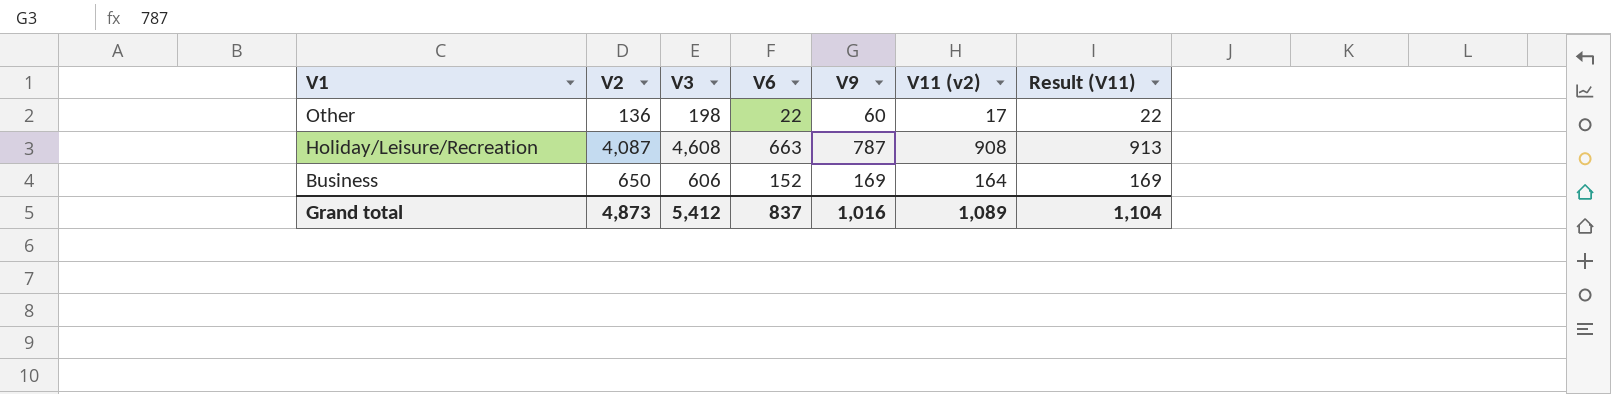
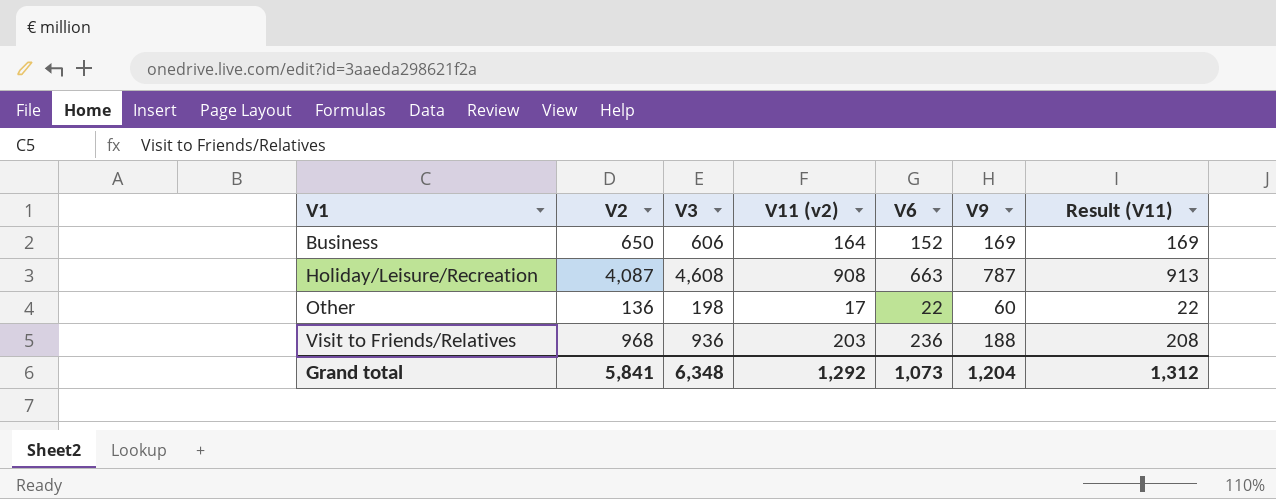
row order: V1 descending -> V1 ascending
column V11 (v2) | position: 6 -> 4
row Visit to Friends/Relatives: none -> 968 | 936 | 203 | 236 | 188 | 208
Grand total | V2: 4,873 -> 5,841
Grand total | V3: 5,412 -> 6,348
Grand total | V11 (v2): 1,089 -> 1,292
Grand total | V6: 837 -> 1,073
Grand total | V9: 1,016 -> 1,204
Grand total | Result (V11): 1,104 -> 1,312

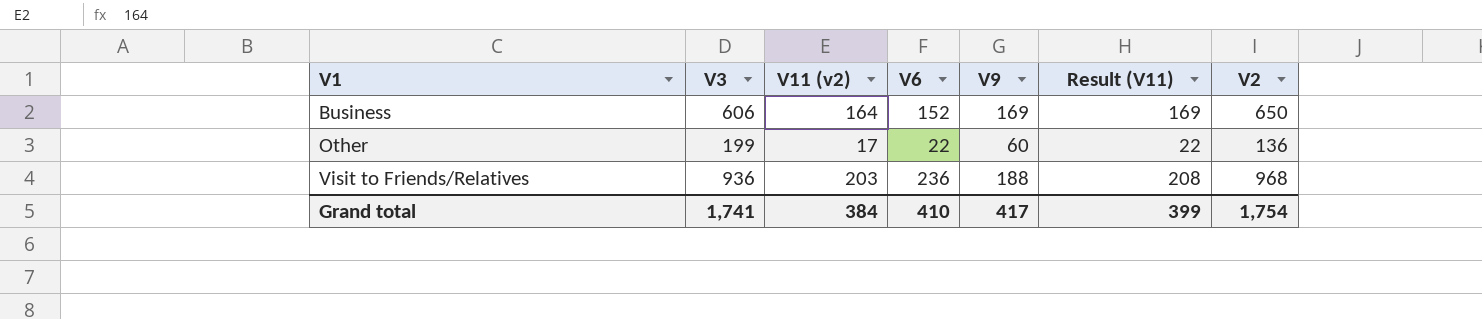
column V2 | position: 2 -> 7
row Holiday/Leisure/Recreation: 4,087 | 4,608 | 908 | 663 | 787 | 913 -> none
Other | V3: 198 -> 199
Grand total | V3: 6,348 -> 1,741
Grand total | V11 (v2): 1,292 -> 384
Grand total | V6: 1,073 -> 410
Grand total | V9: 1,204 -> 417
Grand total | Result (V11): 1,312 -> 399
Grand total | V2: 5,841 -> 1,754

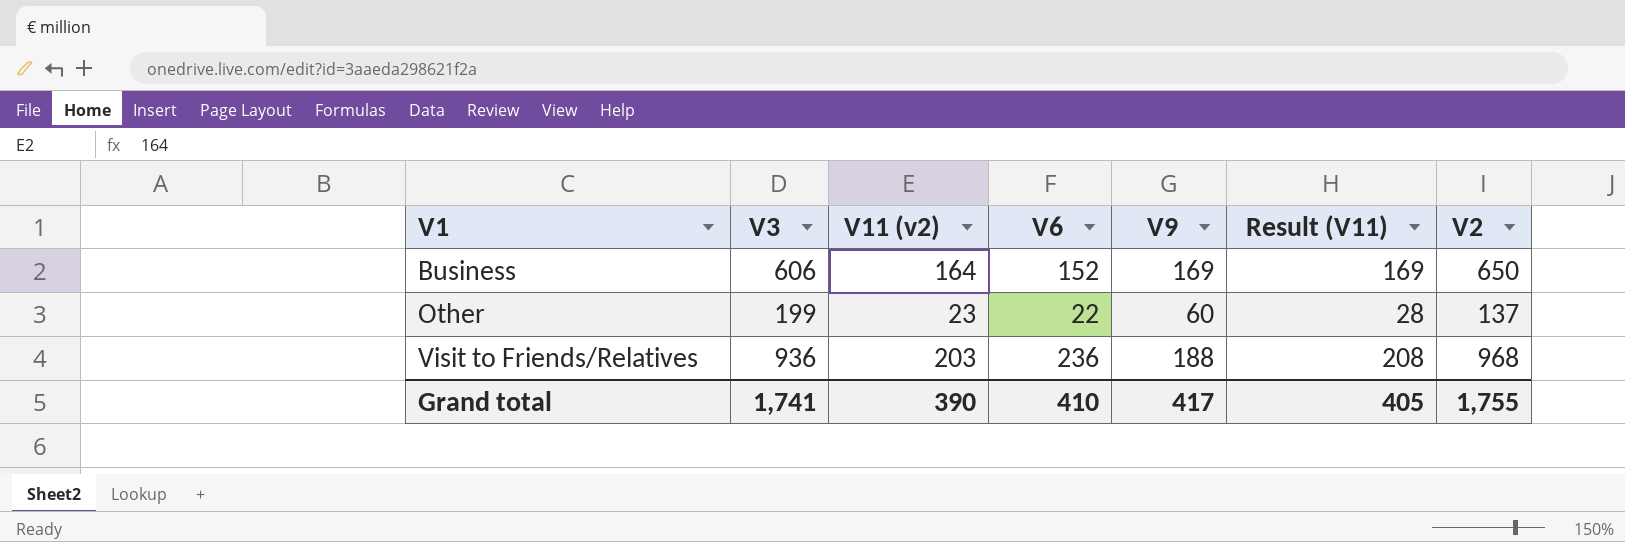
Other | V11 (v2): 17 -> 23
Other | Result (V11): 22 -> 28
Other | V2: 136 -> 137
Grand total | V11 (v2): 384 -> 390
Grand total | Result (V11): 399 -> 405
Grand total | V2: 1,754 -> 1,755

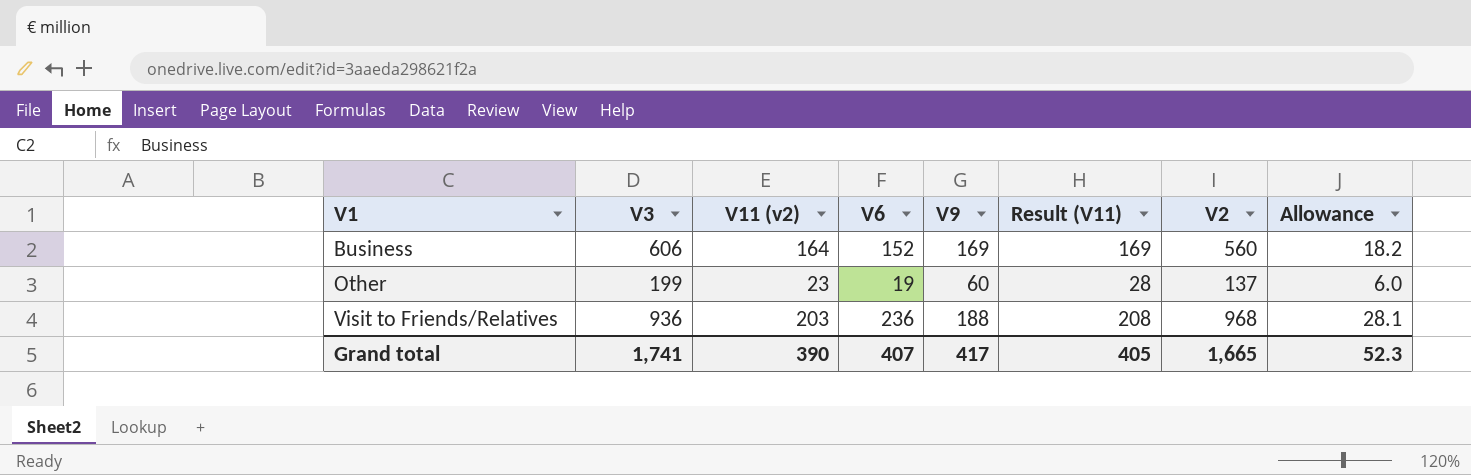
column Allowance | formula: none -> [V3] * 0.03
Business | V2: 650 -> 560
Other | V6: 22 -> 19
Grand total | V6: 410 -> 407
Grand total | V2: 1,755 -> 1,665

